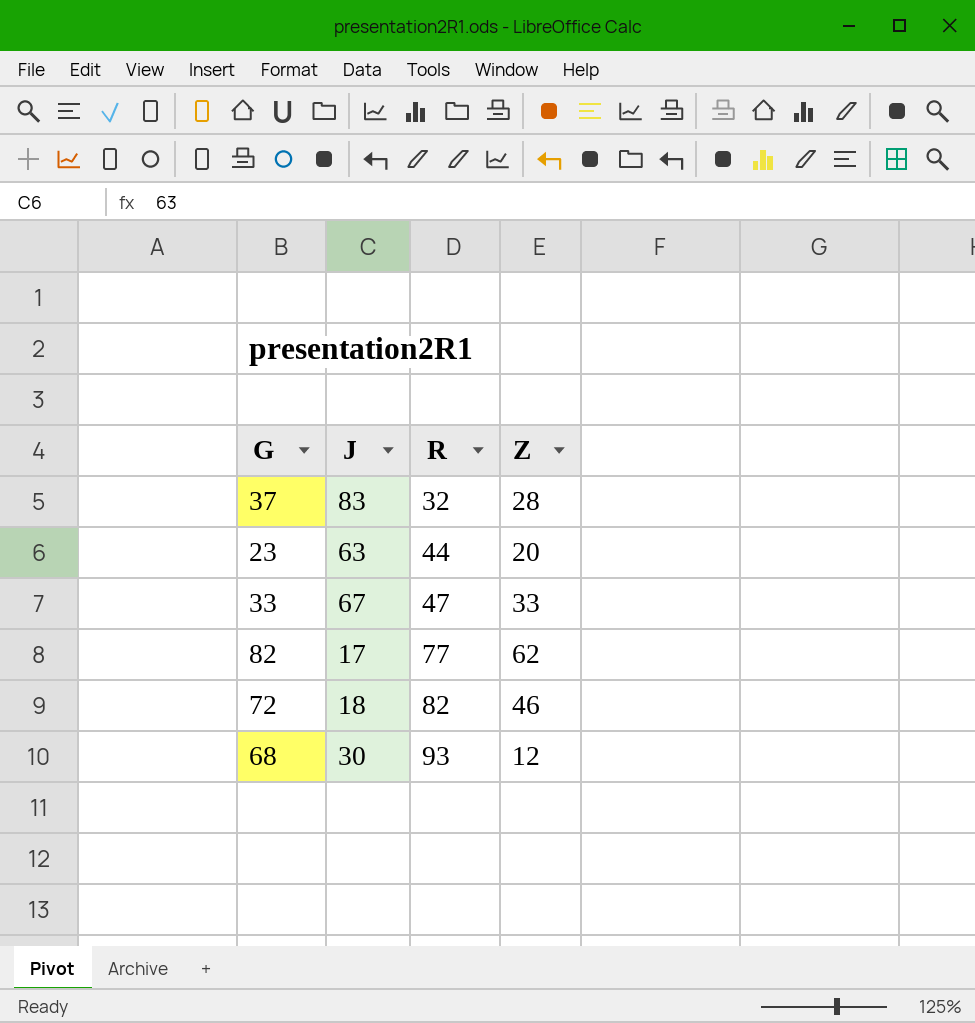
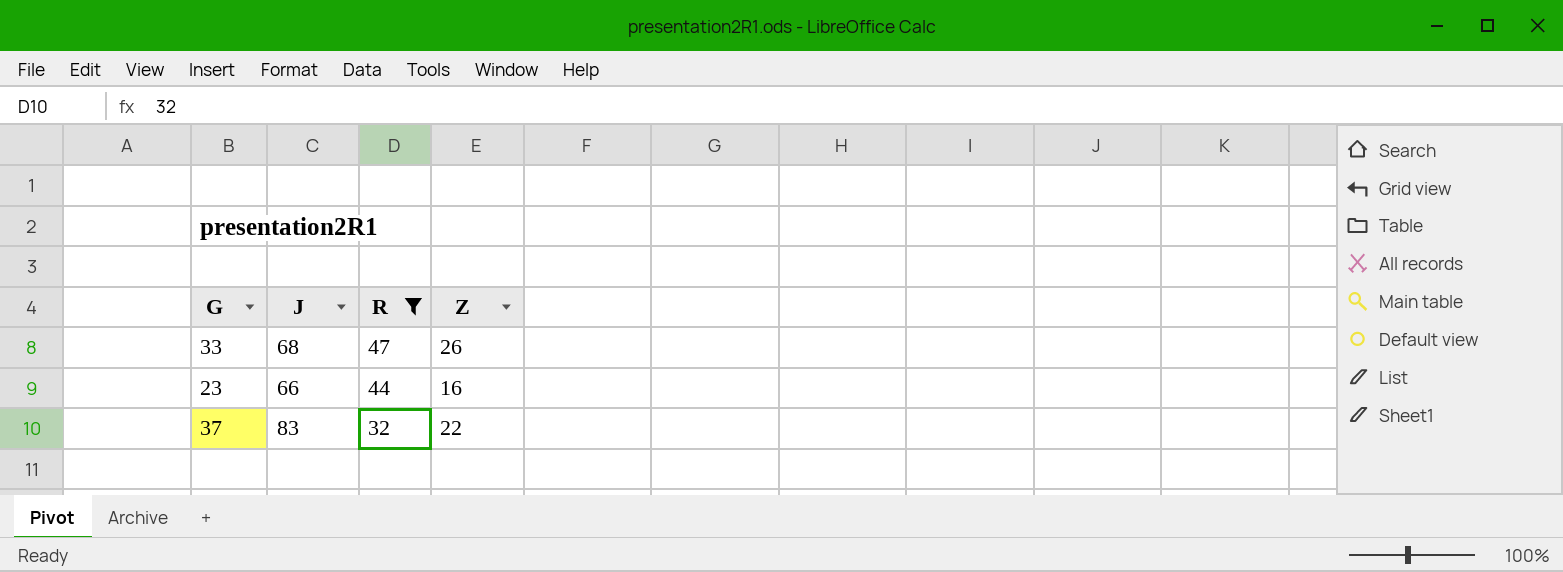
filter: none -> R <= 47
row order: R ascending -> R descending
33 | J: 67 -> 68
33 | Z: 33 -> 26
23 | J: 63 -> 66
23 | Z: 20 -> 16
37 | Z: 28 -> 22

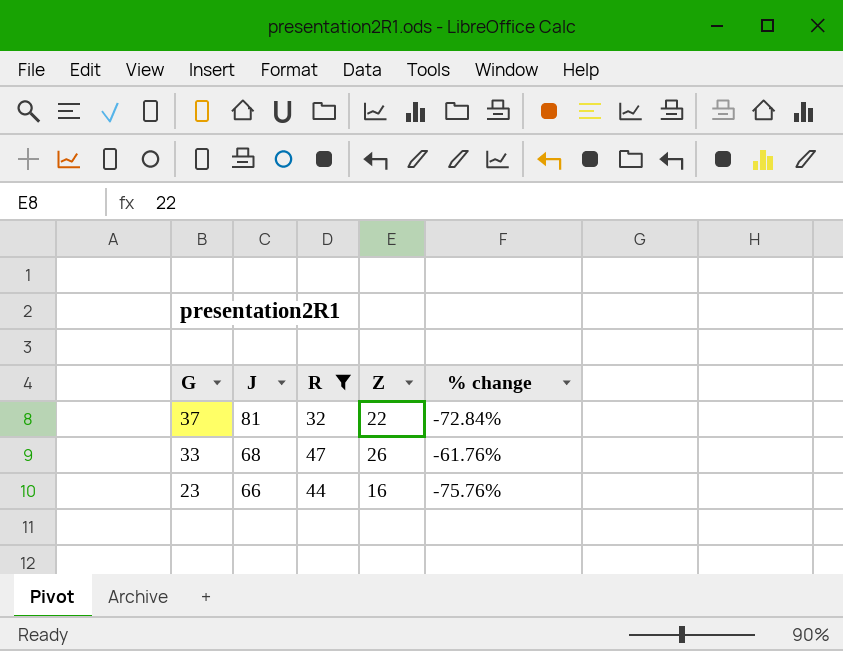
row order: R descending -> G descending
column % change | formula: none -> ([Z] - [J]) / [J]
37 | J: 83 -> 81

